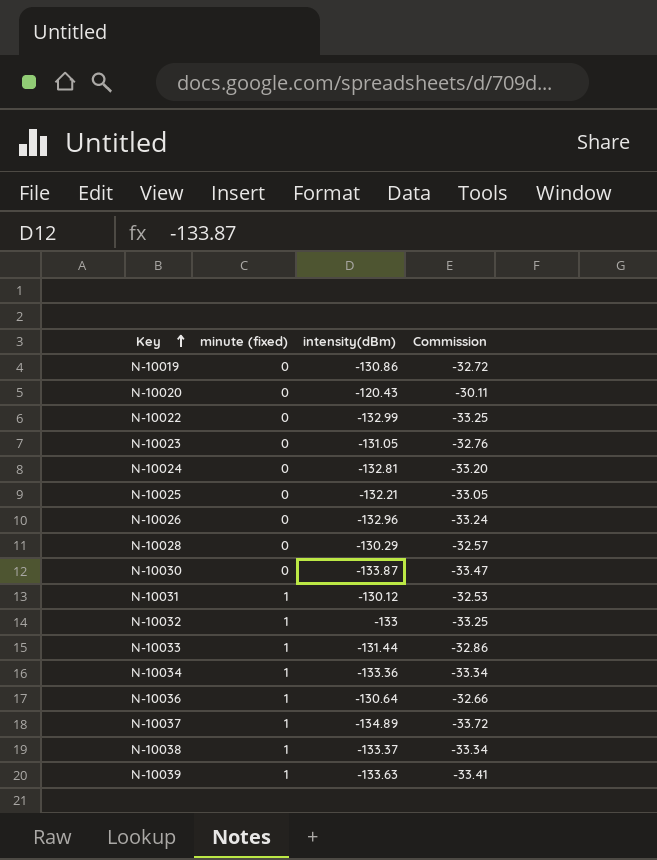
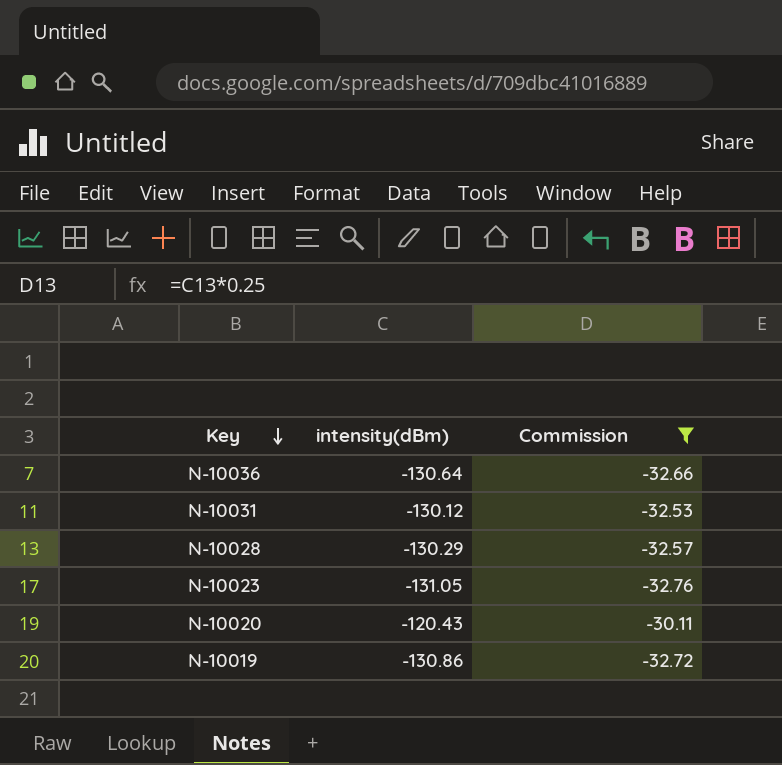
filter: none -> Commission >= -32.76
row order: Key ascending -> Key descending
column minute (fixed) | position: 2 -> none

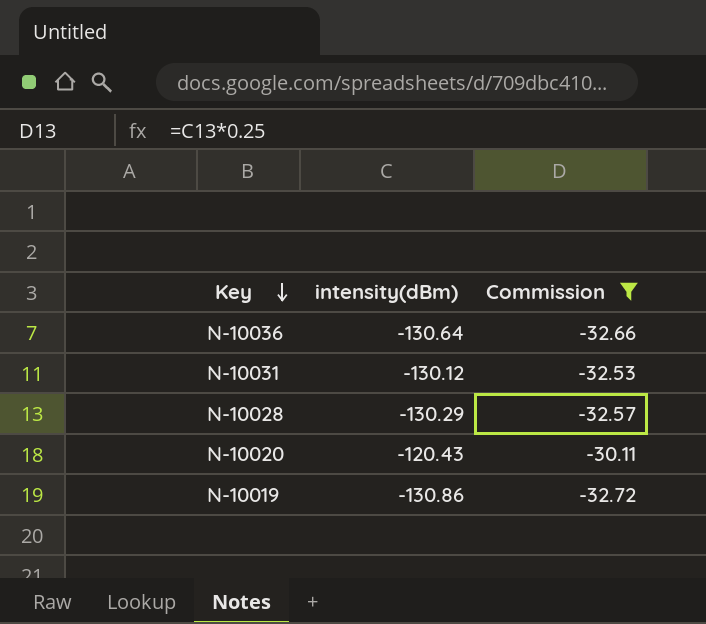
row N-10023: -131.05 | -32.76 -> none

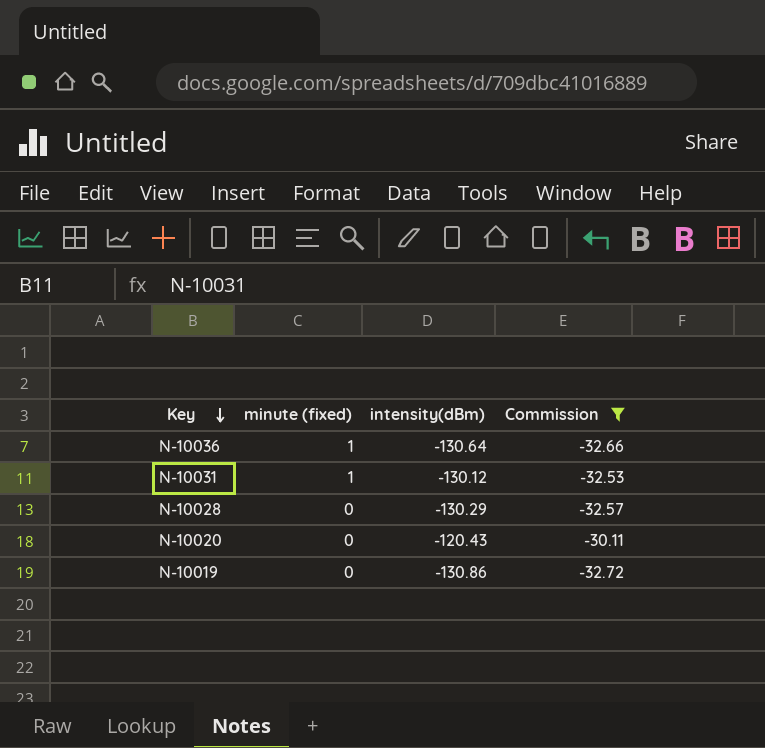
column minute (fixed) | position: none -> 2

